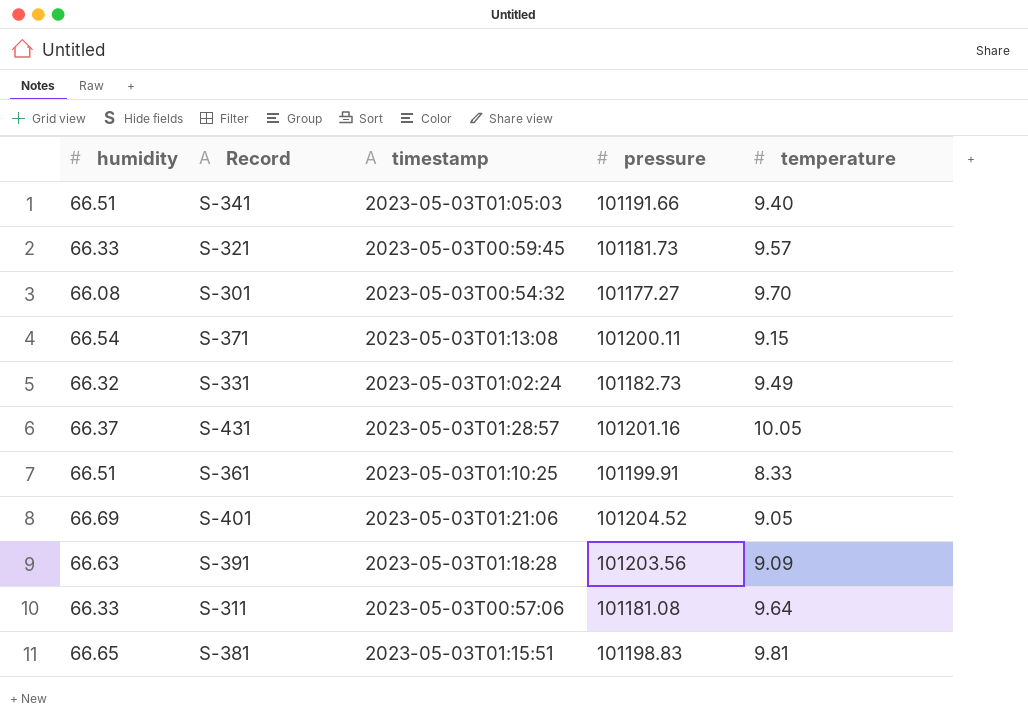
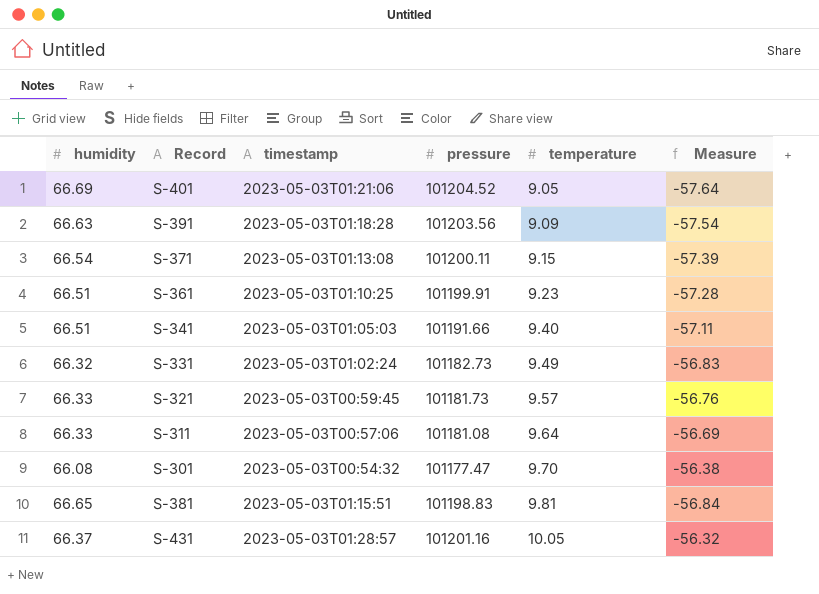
row order: none -> temperature ascending
column Measure | formula: none -> [temperature] - [humidity]
S-361 | temperature: 8.33 -> 9.23
S-301 | pressure: 101177.27 -> 101177.47

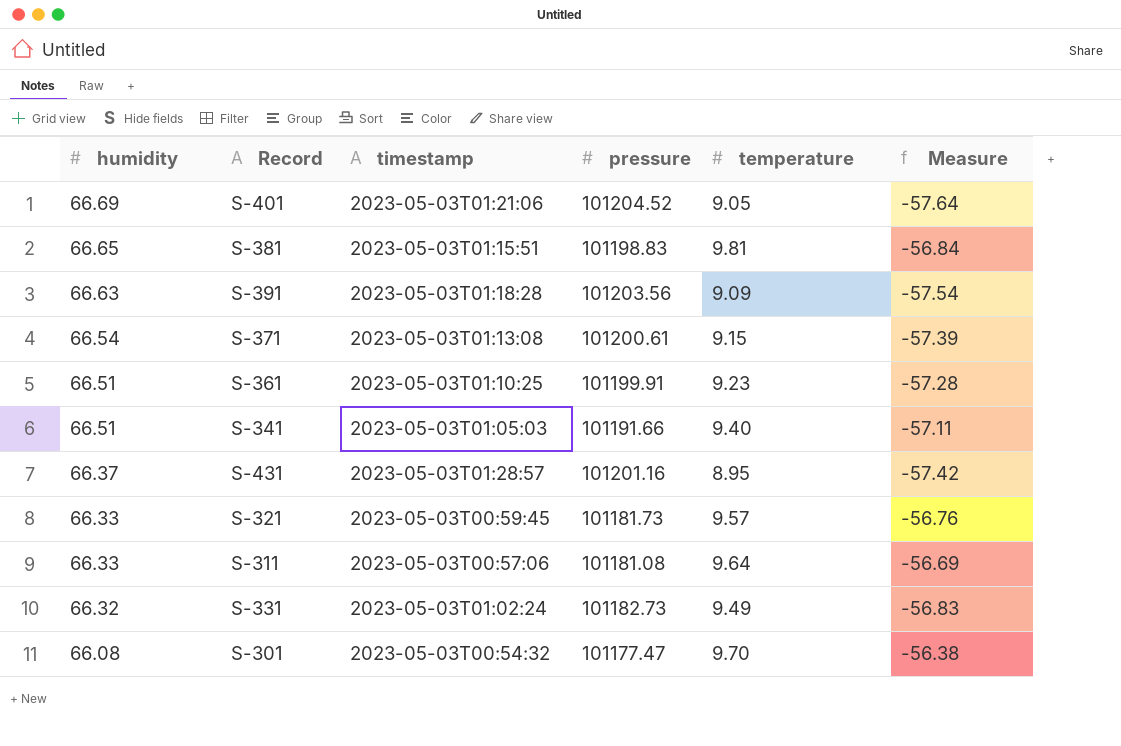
row order: temperature ascending -> humidity descending
S-371 | pressure: 101200.11 -> 101200.61
S-431 | temperature: 10.05 -> 8.95
S-431 | Measure: -56.32 -> -57.42

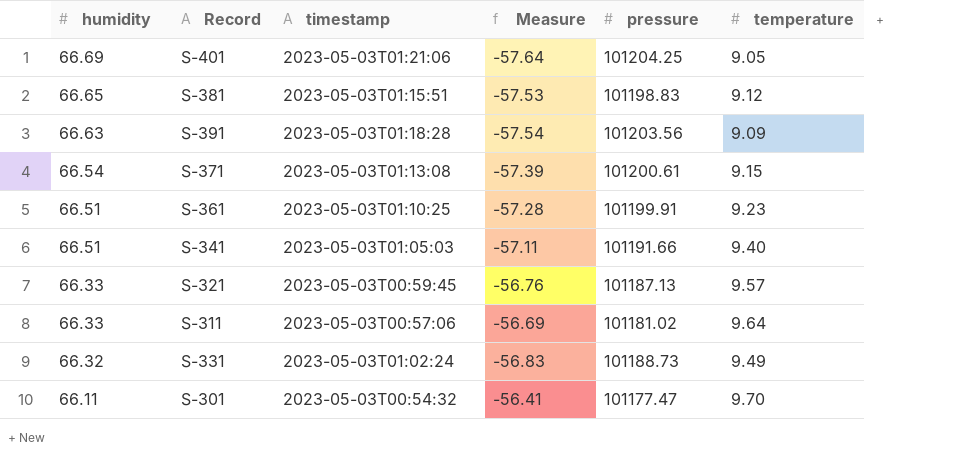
column Measure | position: 6 -> 4
row S-431: 66.37 | 2023-05-03T01:28:57 | 101201.16 | 8.95 | -57.42 -> none
S-401 | pressure: 101204.52 -> 101204.25
S-381 | Measure: -56.84 -> -57.53
S-381 | temperature: 9.81 -> 9.12
S-321 | pressure: 101181.73 -> 101187.13
S-311 | pressure: 101181.08 -> 101181.02
S-331 | pressure: 101182.73 -> 101188.73
S-301 | humidity: 66.08 -> 66.11
S-301 | Measure: -56.38 -> -56.41

